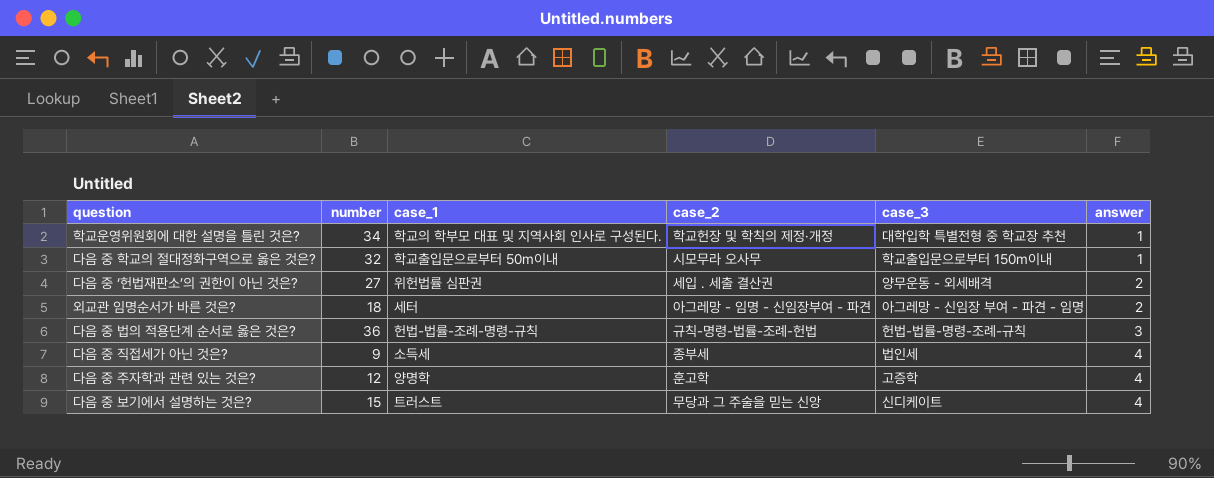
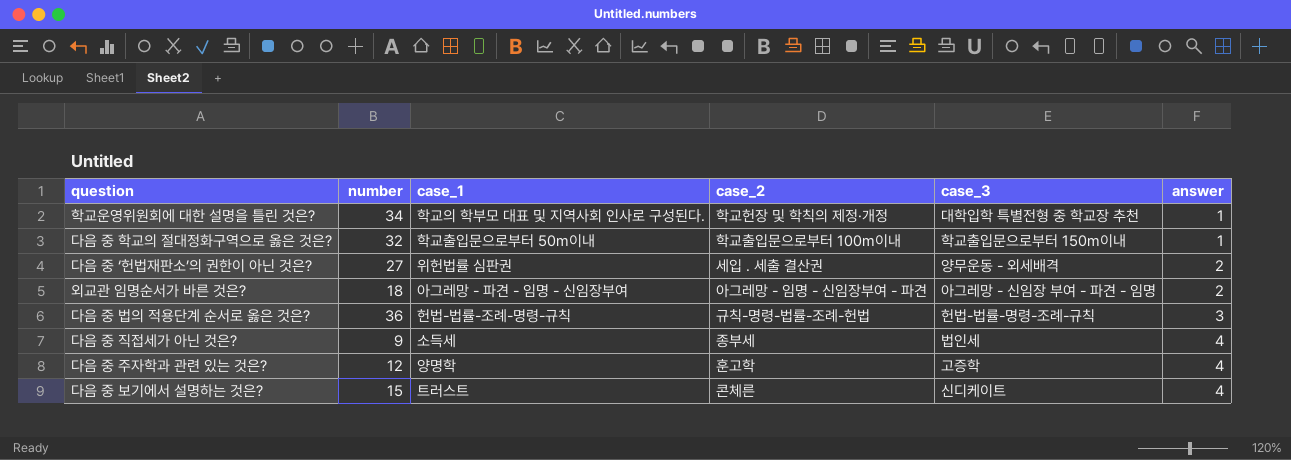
다음 중 학교의 절대정화구역으로 옳은 것은? | case_2: 시모무라 오사무 -> 학교출입문으로부터 100m이내
외교관 임명순서가 바른 것은? | case_1: 세터 -> 아그레망 - 파견 - 임명 - 신임장부여
다음 중 보기에서 설명하는 것은? | case_2: 무당과 그 주술을 믿는 신앙 -> 콘체른

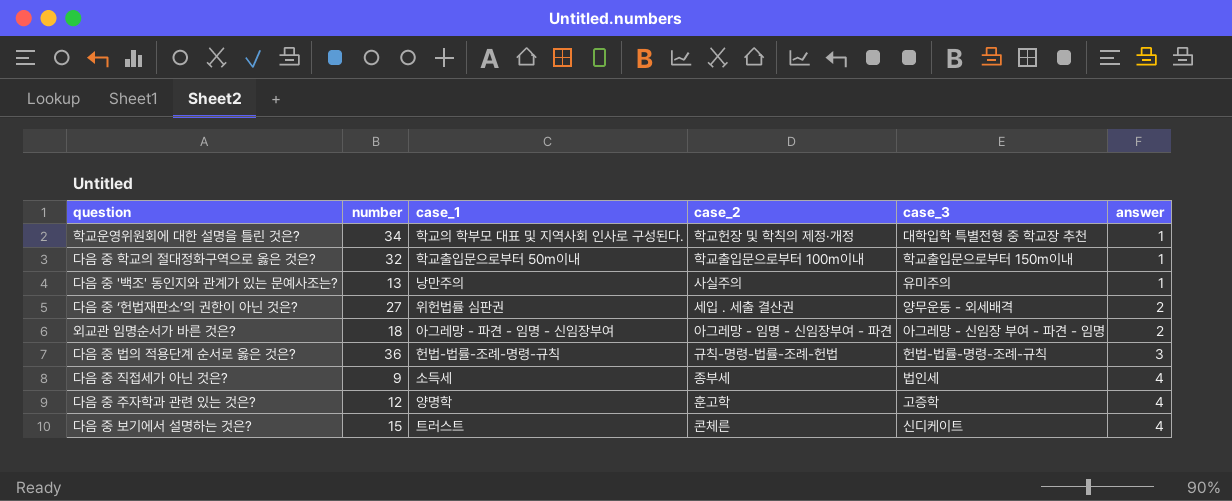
row 다음 중 '백조' 동인지와 관계가 있는 문예사조는?: none -> 13 | 낭만주의 | 사실주의 | 유미주의 | 1

